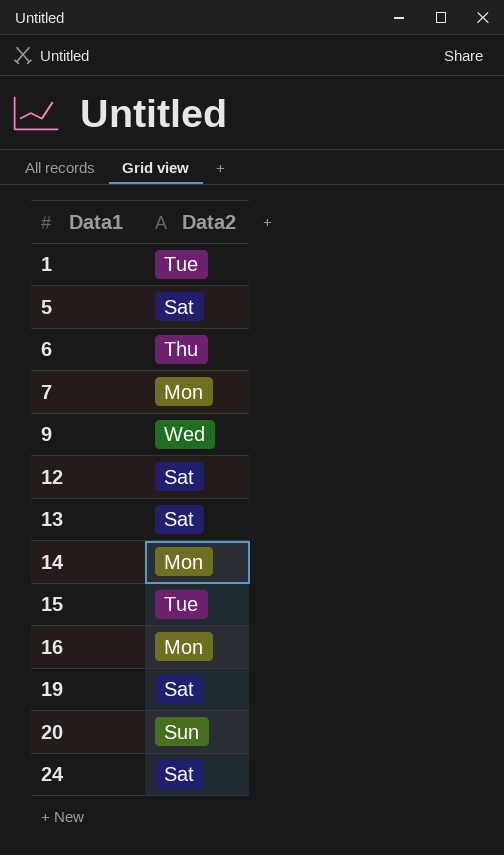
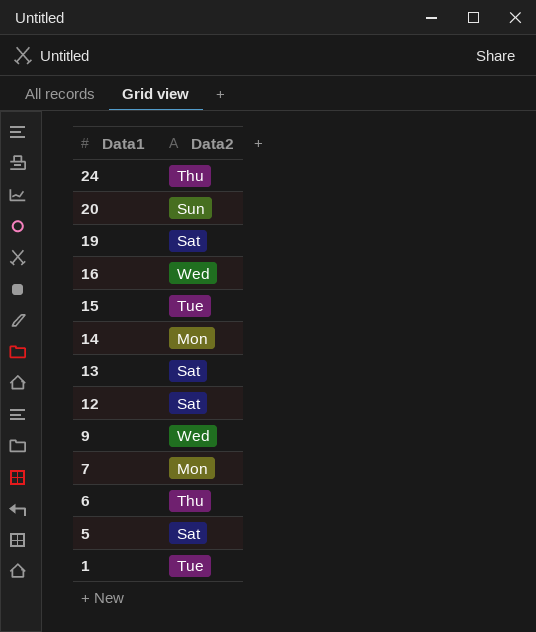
row order: Data1 ascending -> Data1 descending
24 | Data2: Sat -> Thu
16 | Data2: Mon -> Wed

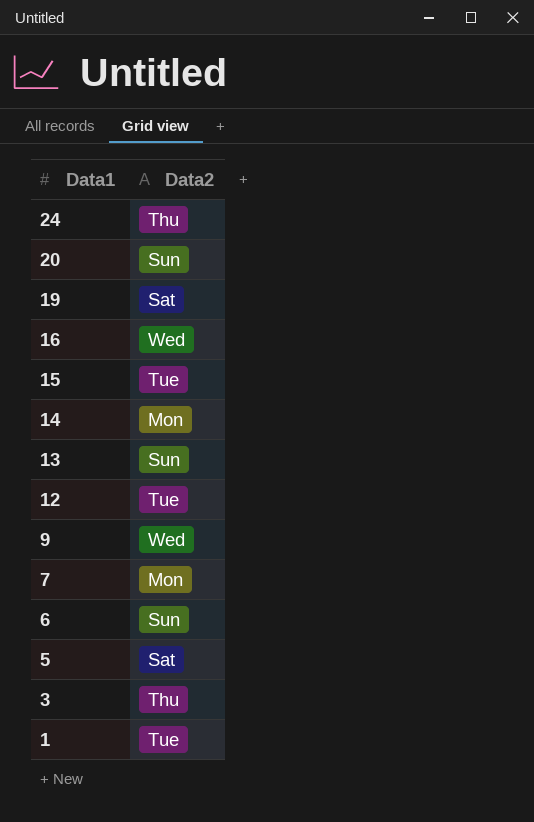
13 | Data2: Sat -> Sun
12 | Data2: Sat -> Tue
6 | Data2: Thu -> Sun
row 3: none -> Thu

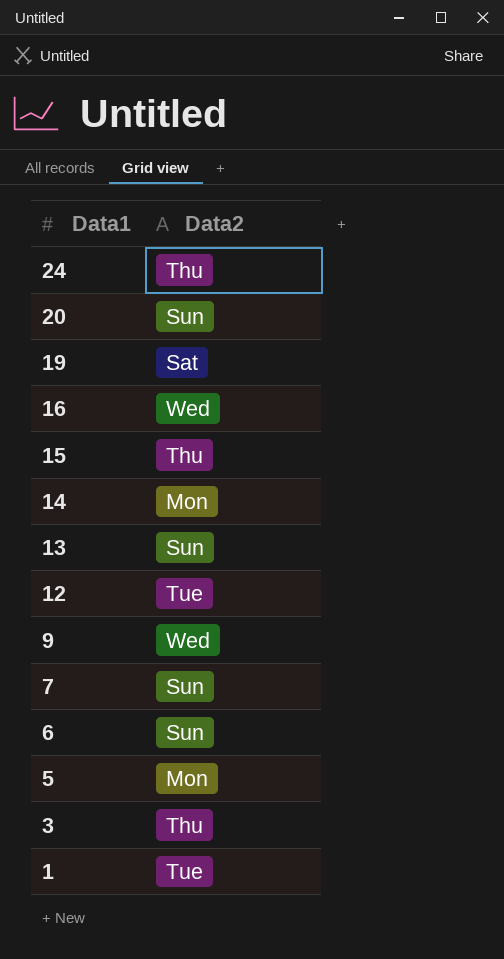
15 | Data2: Tue -> Thu
7 | Data2: Mon -> Sun
5 | Data2: Sat -> Mon

